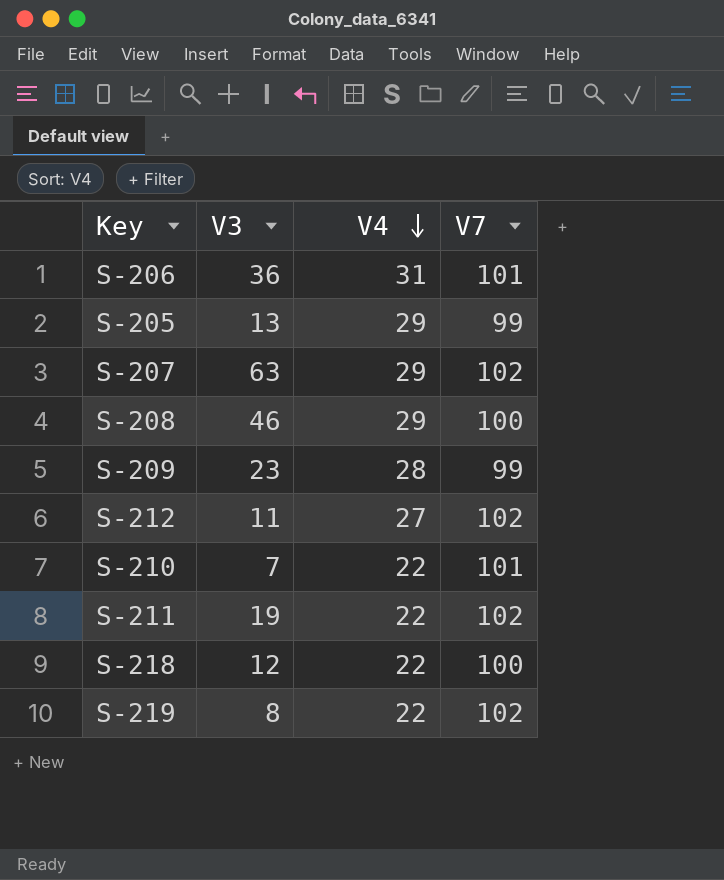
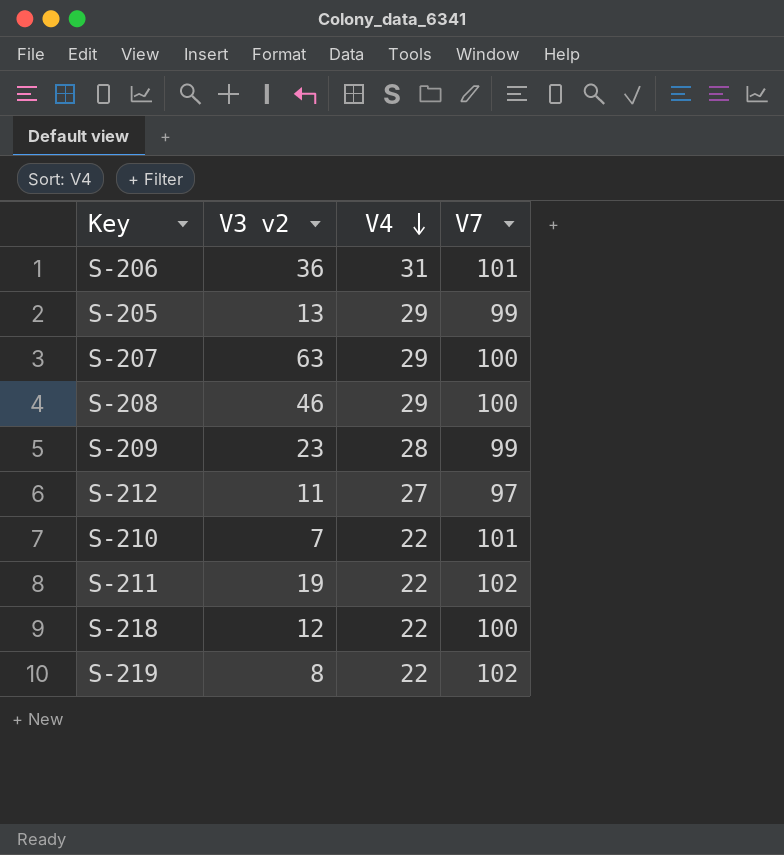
column name: V3 -> V3 v2
S-207 | V7: 102 -> 100
S-212 | V7: 102 -> 97

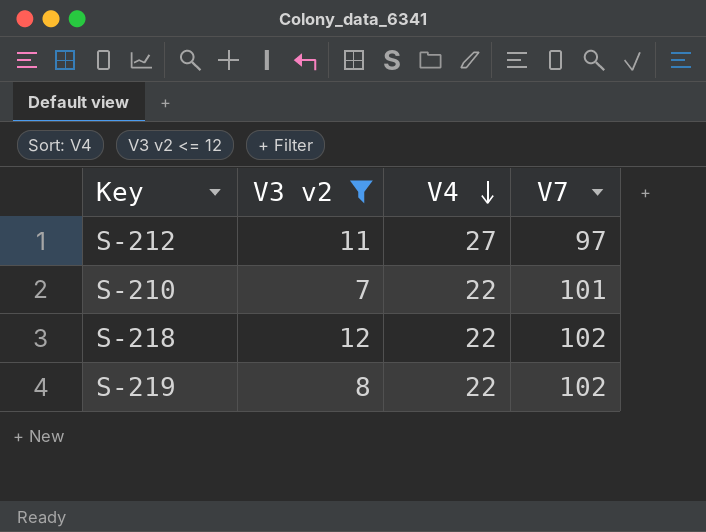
filter: none -> V3 v2 <= 12
S-218 | V7: 100 -> 102

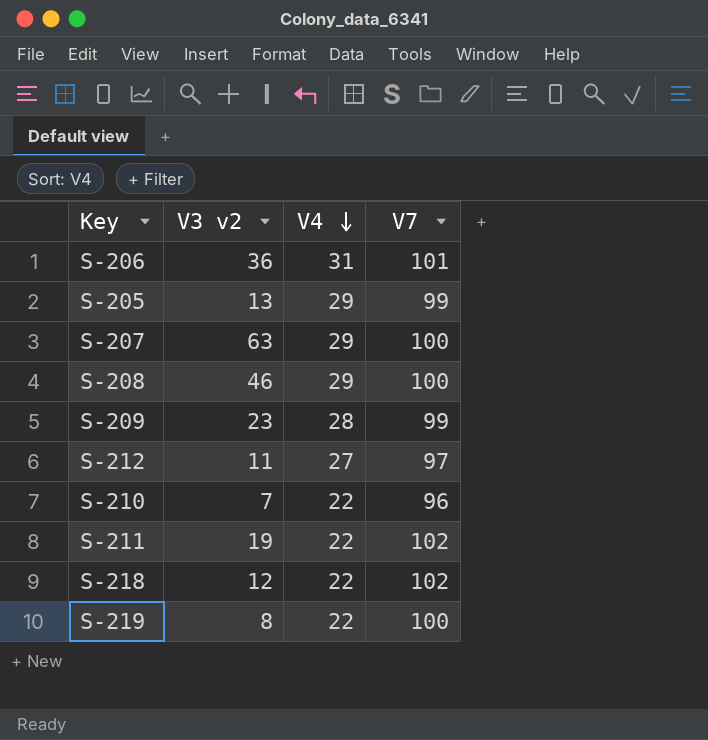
filter: V3 v2 <= 12 -> none
S-210 | V7: 101 -> 96
S-219 | V7: 102 -> 100

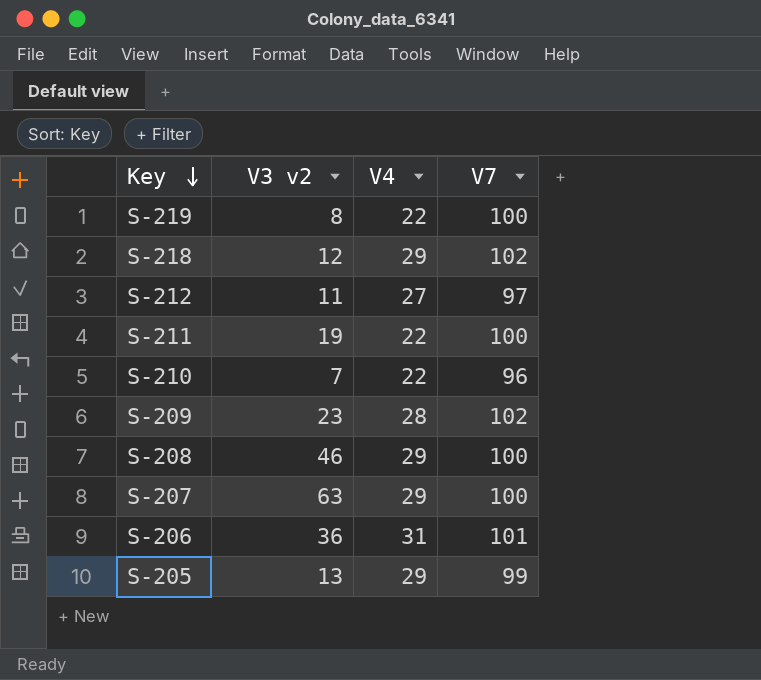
row order: V4 descending -> Key descending
S-218 | V4: 22 -> 29
S-211 | V7: 102 -> 100
S-209 | V7: 99 -> 102

